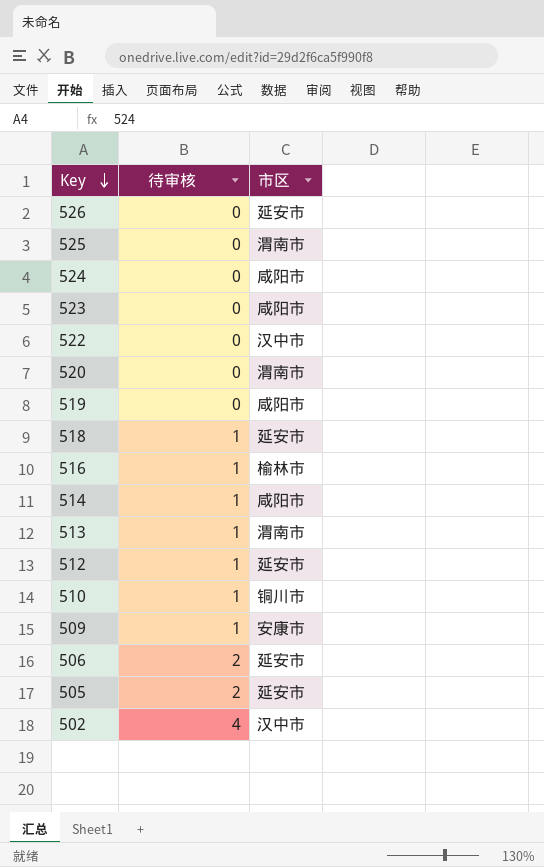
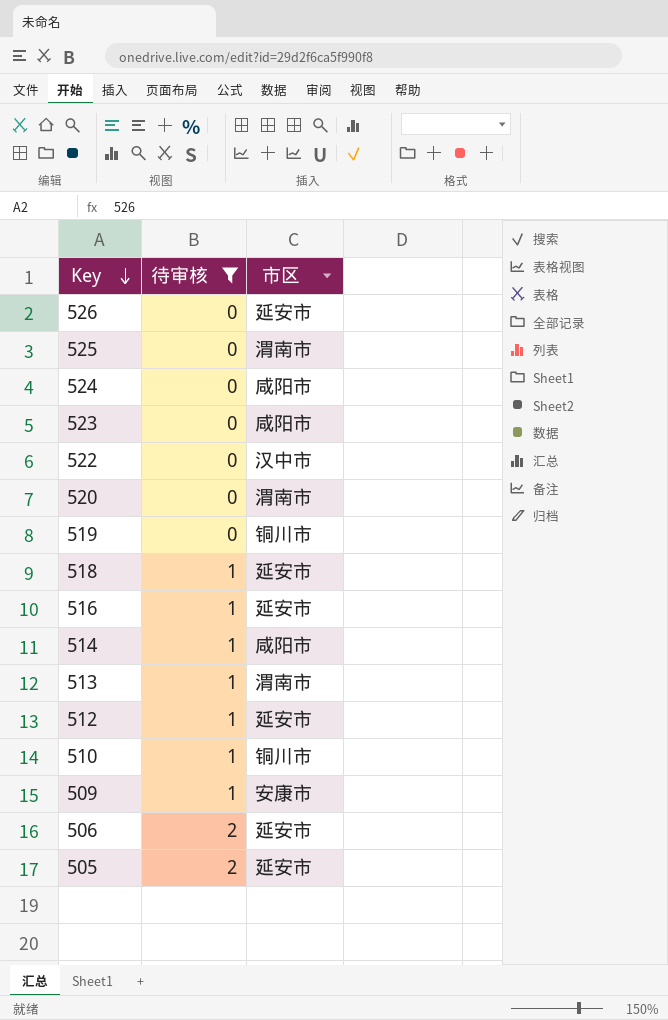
filter: none -> 待审核 != 4
519 | 市区: 咸阳市 -> 铜川市
516 | 市区: 榆林市 -> 延安市

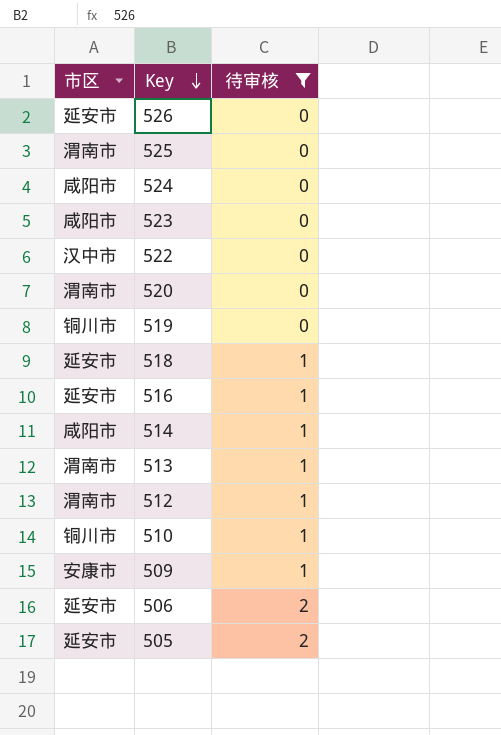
column 市区 | position: 3 -> 1
512 | 市区: 延安市 -> 渭南市

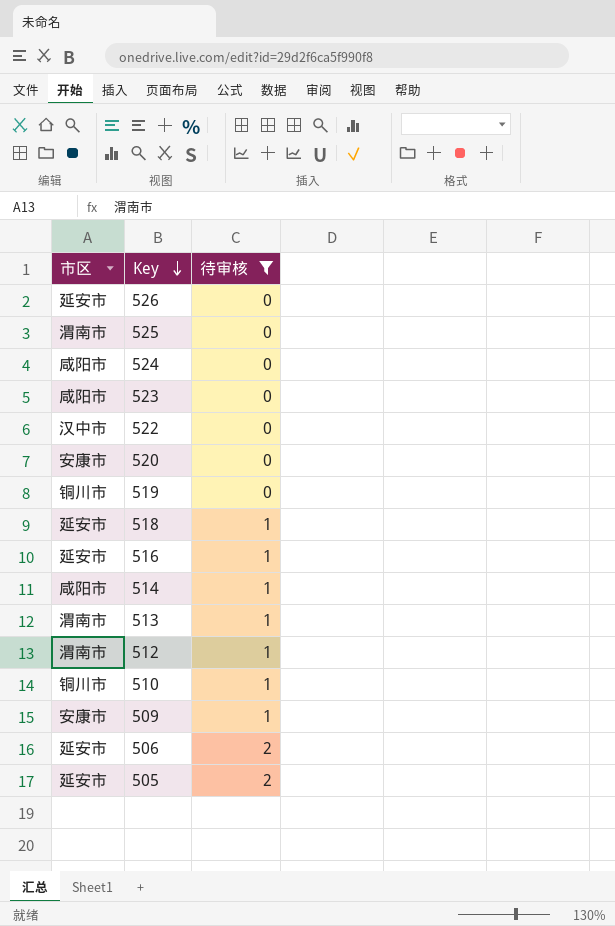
520 | 市区: 渭南市 -> 安康市

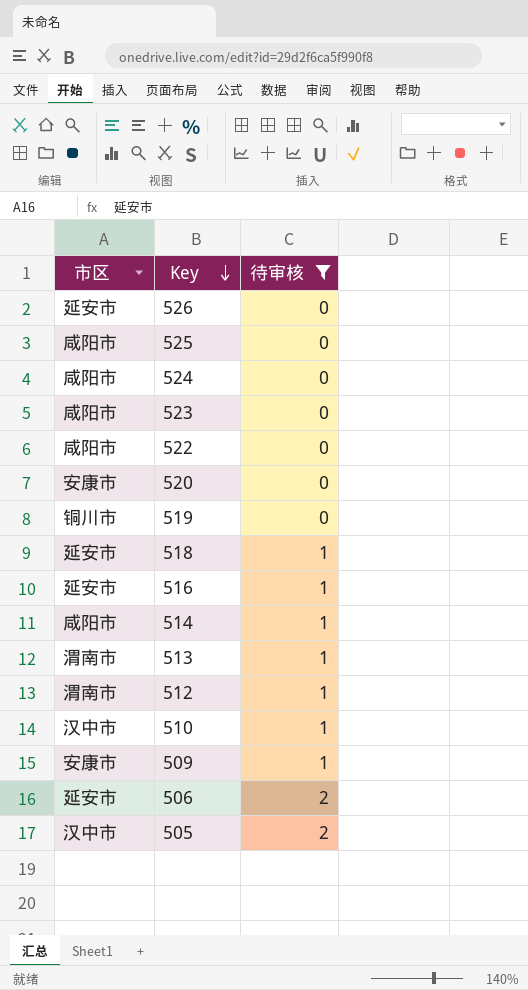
525 | 市区: 渭南市 -> 咸阳市
522 | 市区: 汉中市 -> 咸阳市
510 | 市区: 铜川市 -> 汉中市
505 | 市区: 延安市 -> 汉中市

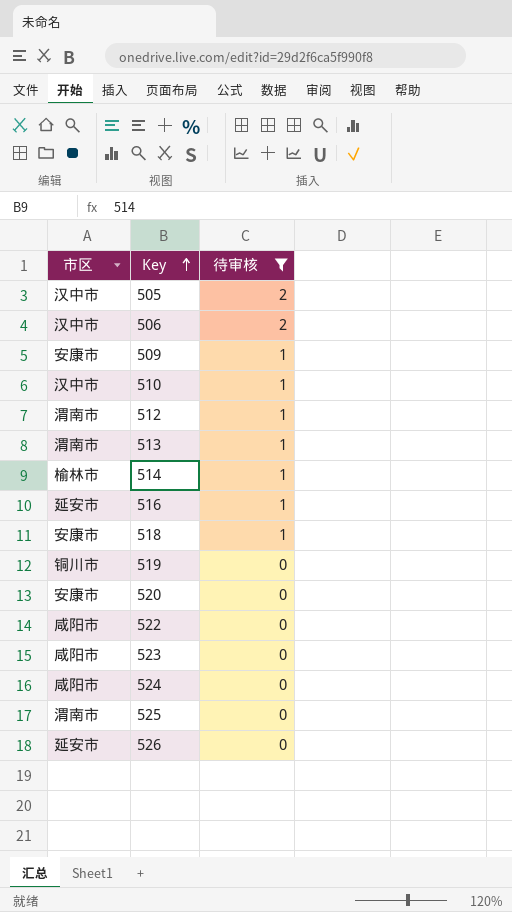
row order: Key descending -> Key ascending
506 | 市区: 延安市 -> 汉中市
514 | 市区: 咸阳市 -> 榆林市
518 | 市区: 延安市 -> 安康市
525 | 市区: 咸阳市 -> 渭南市

